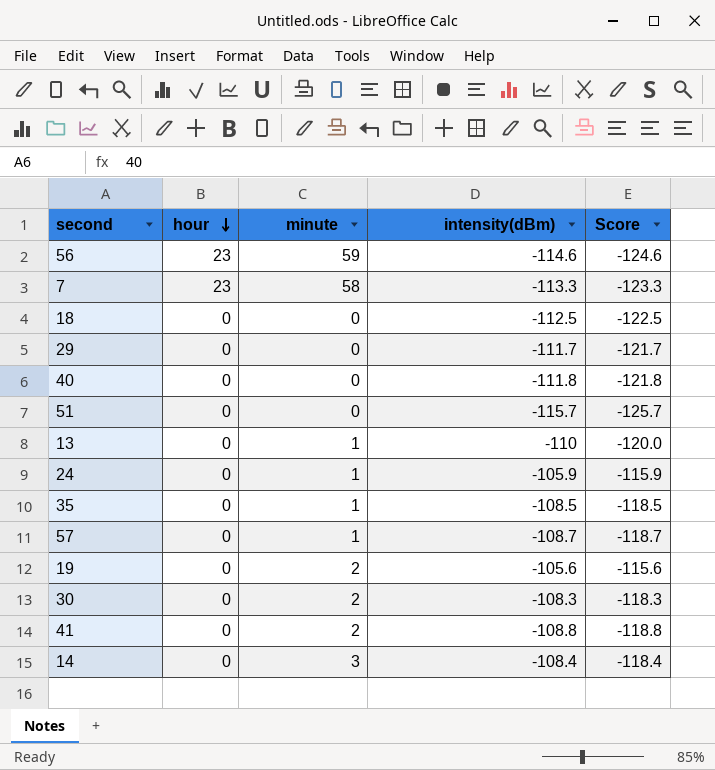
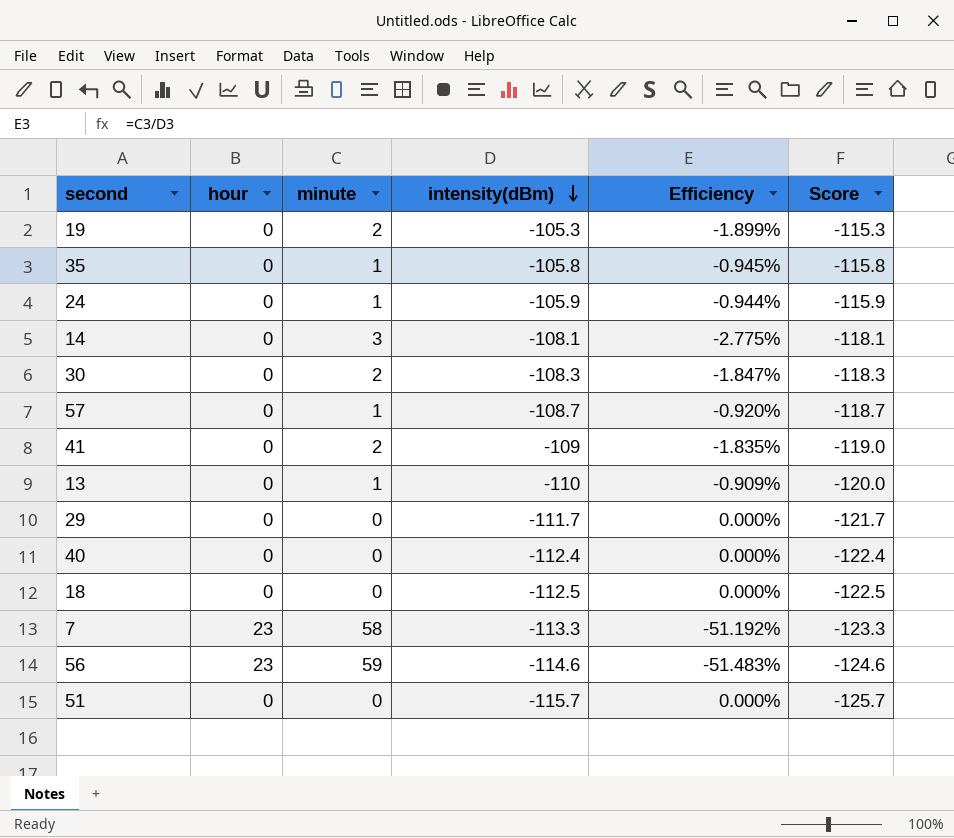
row order: hour descending -> intensity(dBm) descending
column Efficiency | formula: none -> [minute] / [intensity(dBm)]
19 | intensity(dBm): -105.6 -> -105.3
19 | Score: -115.6 -> -115.3
35 | intensity(dBm): -108.5 -> -105.8
35 | Score: -118.5 -> -115.8
14 | intensity(dBm): -108.4 -> -108.1
14 | Score: -118.4 -> -118.1
41 | intensity(dBm): -108.8 -> -109
41 | Score: -118.8 -> -119.0
40 | intensity(dBm): -111.8 -> -112.4
40 | Score: -121.8 -> -122.4

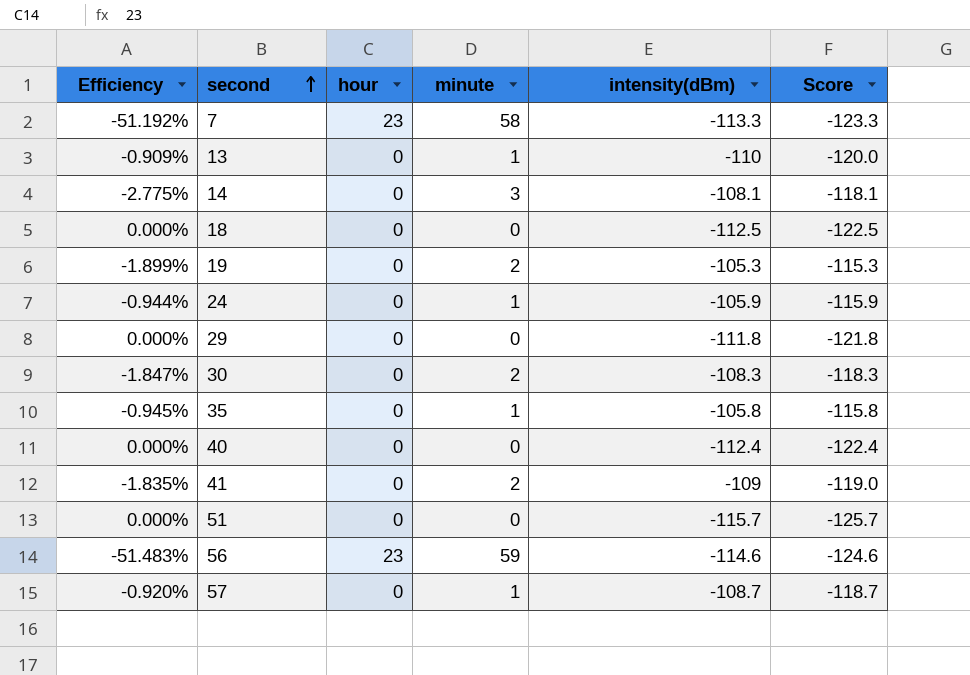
row order: intensity(dBm) descending -> second ascending
column Efficiency | position: 5 -> 1
29 | intensity(dBm): -111.7 -> -111.8
29 | Score: -121.7 -> -121.8

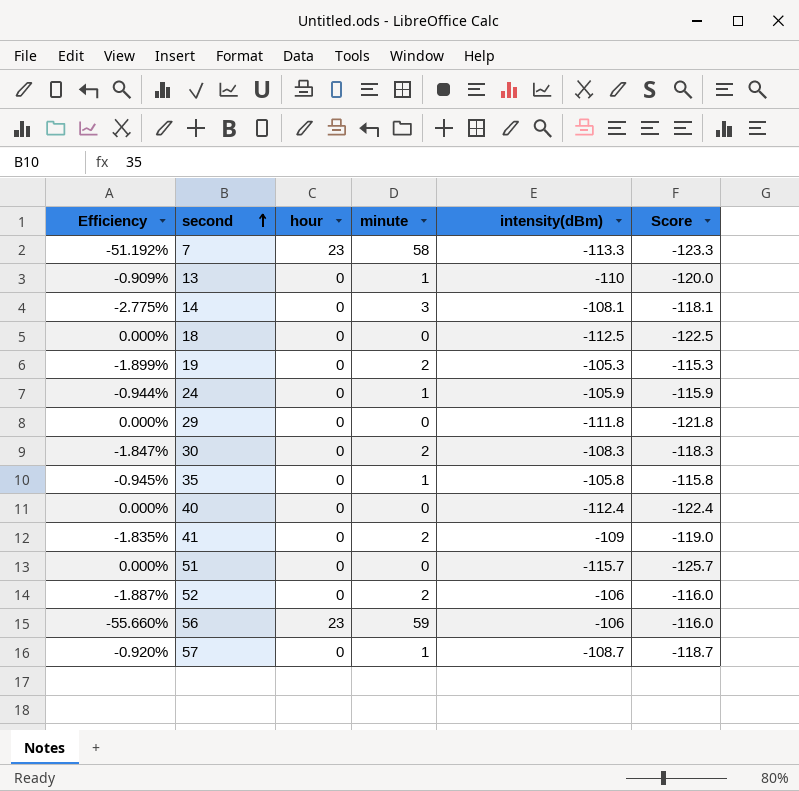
row 52: none -> -1.887% | 0 | 2 | -106 | -116.0
56 | Efficiency: -51.483% -> -55.660%
56 | intensity(dBm): -114.6 -> -106
56 | Score: -124.6 -> -116.0

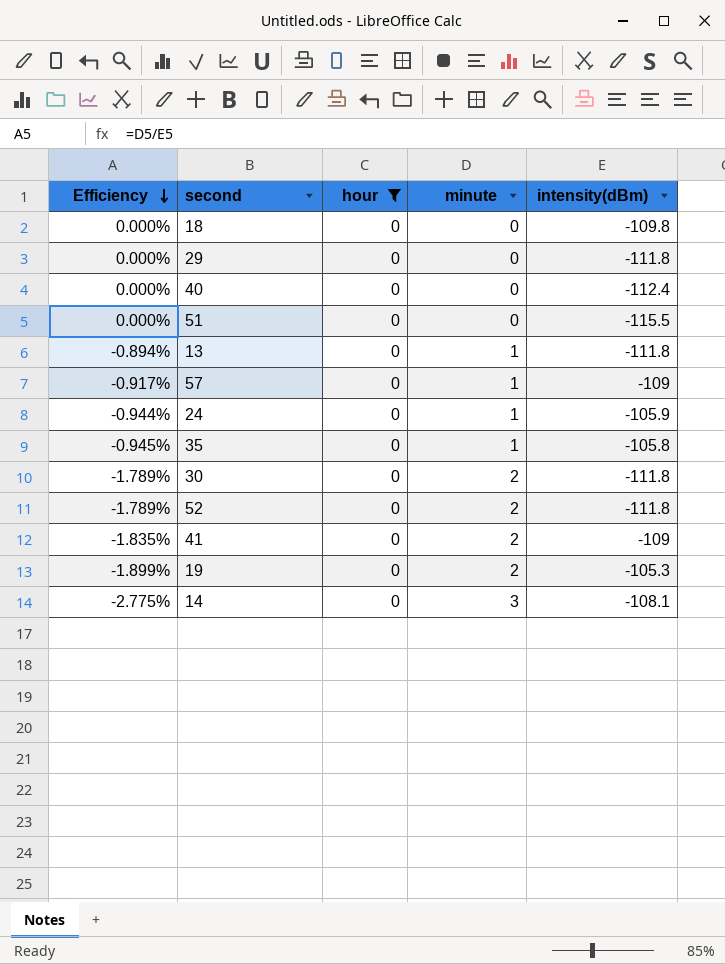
filter: none -> hour = 0
row order: second ascending -> Efficiency descending
column Score | formula: [intensity(dBm)] - 10 -> none
18 | intensity(dBm): -112.5 -> -109.8
51 | intensity(dBm): -115.7 -> -115.5
13 | Efficiency: -0.909% -> -0.894%
13 | intensity(dBm): -110 -> -111.8
57 | Efficiency: -0.920% -> -0.917%
57 | intensity(dBm): -108.7 -> -109
30 | Efficiency: -1.847% -> -1.789%
30 | intensity(dBm): -108.3 -> -111.8
52 | Efficiency: -1.887% -> -1.789%
52 | intensity(dBm): -106 -> -111.8

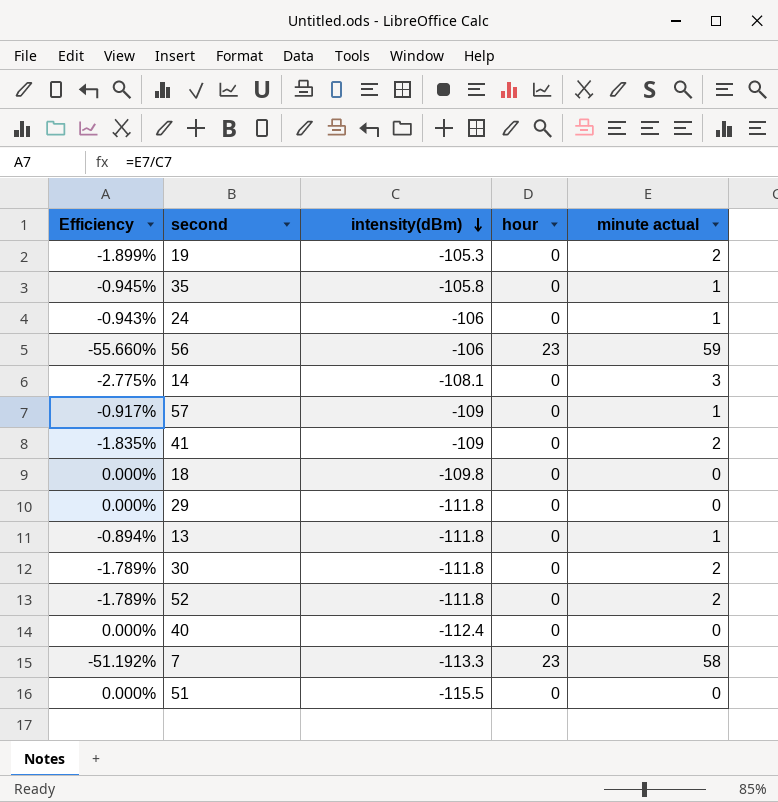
filter: hour = 0 -> none
row order: Efficiency descending -> intensity(dBm) descending
column intensity(dBm) | position: 5 -> 3
column name: minute -> minute actual
24 | Efficiency: -0.944% -> -0.943%
24 | intensity(dBm): -105.9 -> -106

